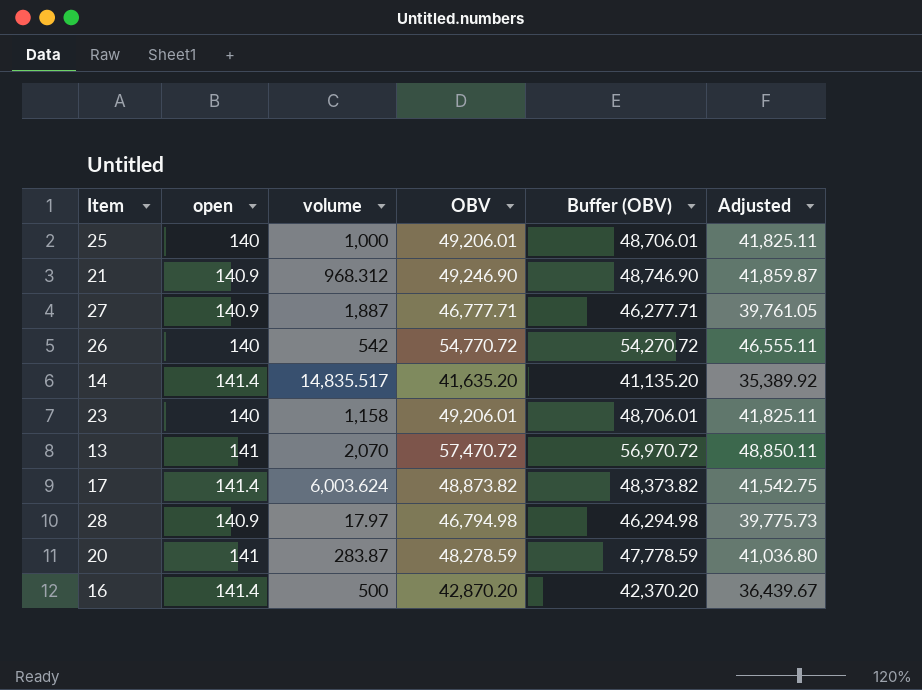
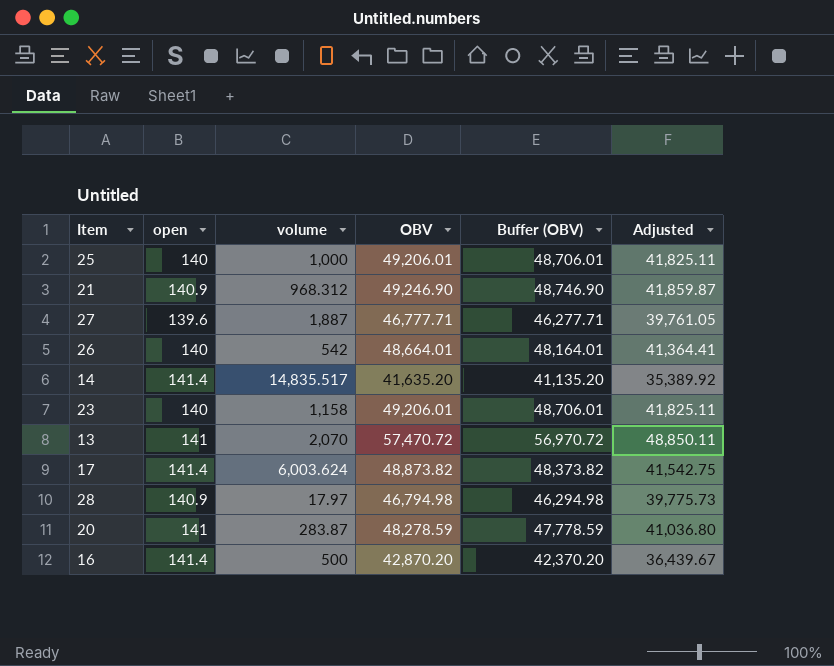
27 | open: 140.9 -> 139.6
26 | OBV: 54,770.72 -> 48,664.01
26 | Buffer (OBV): 54,270.72 -> 48,164.01
26 | Adjusted: 46,555.11 -> 41,364.41

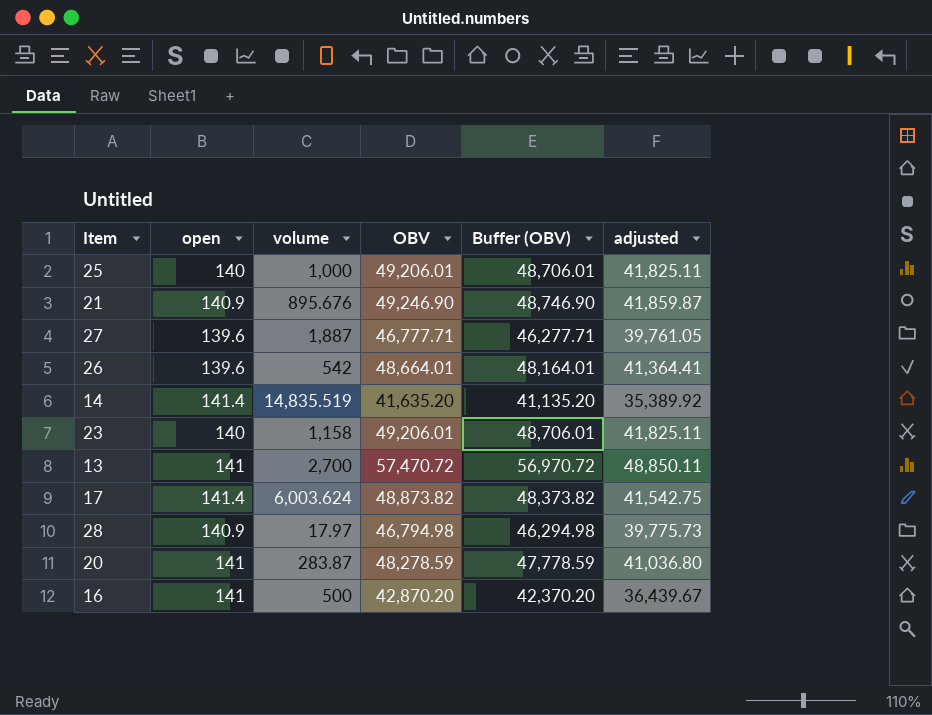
column name: Adjusted -> adjusted
21 | volume: 968.312 -> 895.676
26 | open: 140 -> 139.6
14 | volume: 14,835.517 -> 14,835.519
13 | volume: 2,070 -> 2,700
16 | open: 141.4 -> 141

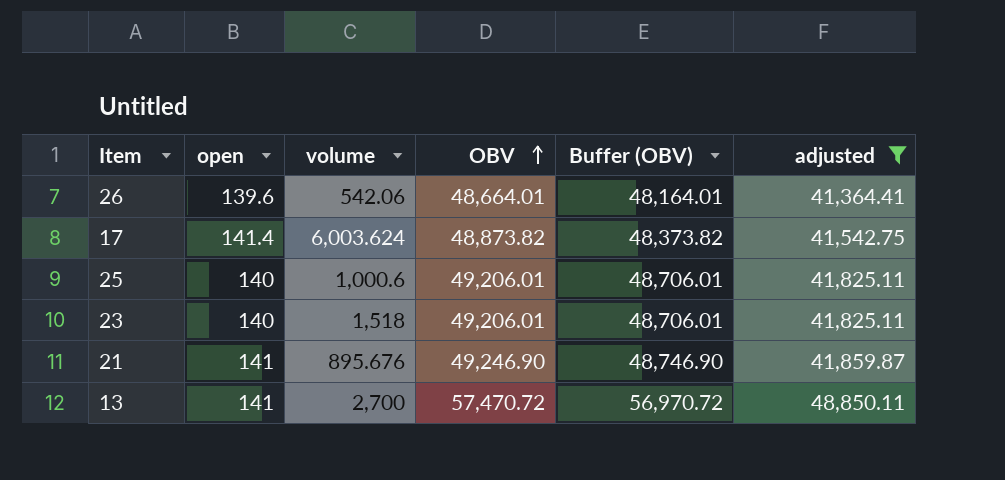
filter: none -> adjusted >= 41,364.41
row order: none -> OBV ascending
26 | volume: 542 -> 542.06
25 | volume: 1,000 -> 1,000.6
23 | volume: 1,158 -> 1,518
21 | open: 140.9 -> 141

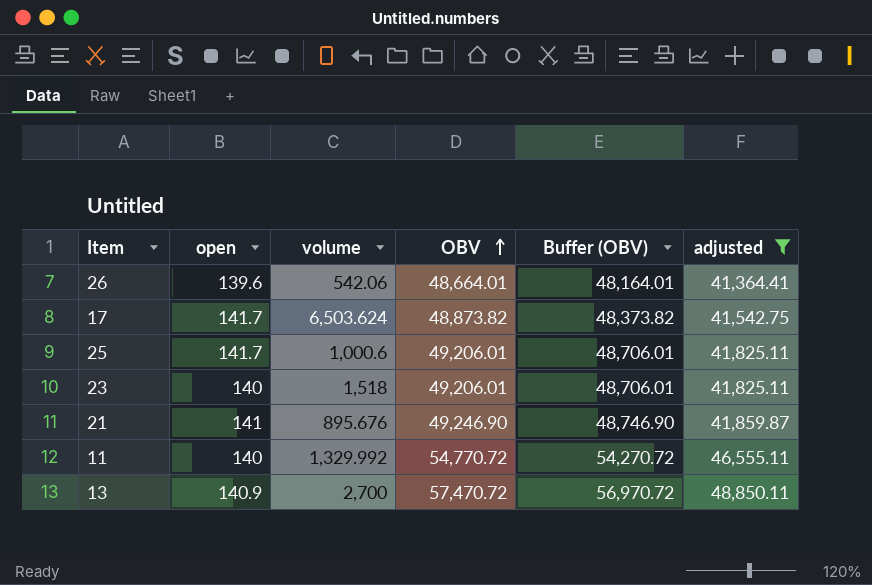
17 | open: 141.4 -> 141.7
17 | volume: 6,003.624 -> 6,503.624
25 | open: 140 -> 141.7
row 11: none -> 140 | 1,329.992 | 54,770.72 | 54,270.72 | 46,555.11
13 | open: 141 -> 140.9

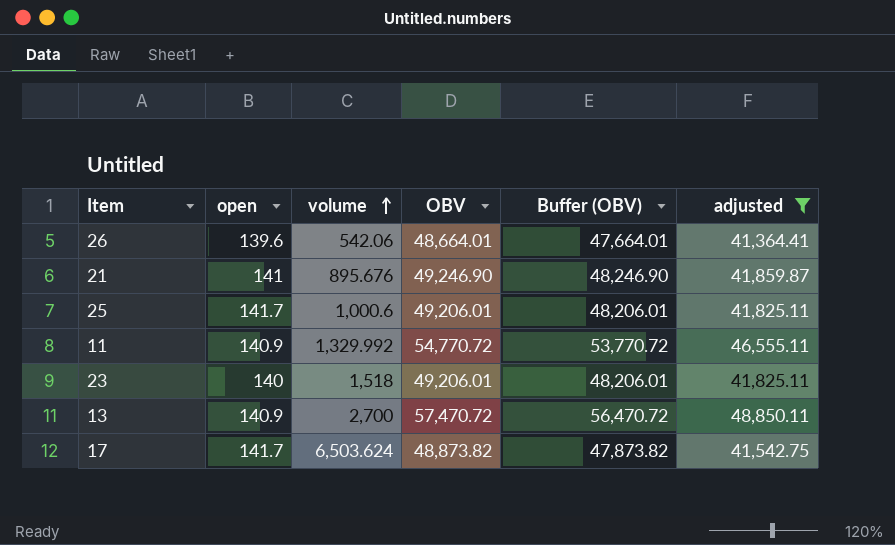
row order: OBV ascending -> volume ascending
column Buffer (OBV) | formula: [OBV] - 500 -> [OBV] - 1000
11 | open: 140 -> 140.9

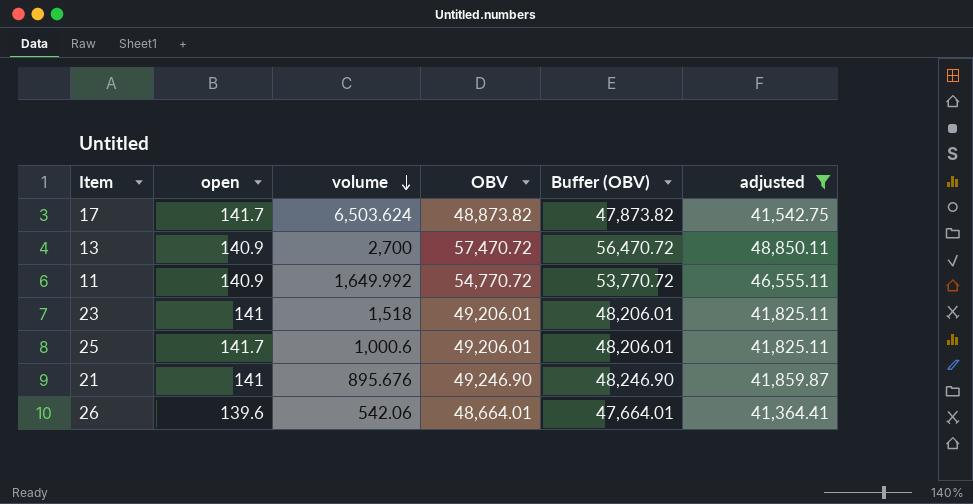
row order: volume ascending -> volume descending
11 | volume: 1,329.992 -> 1,649.992
23 | open: 140 -> 141

